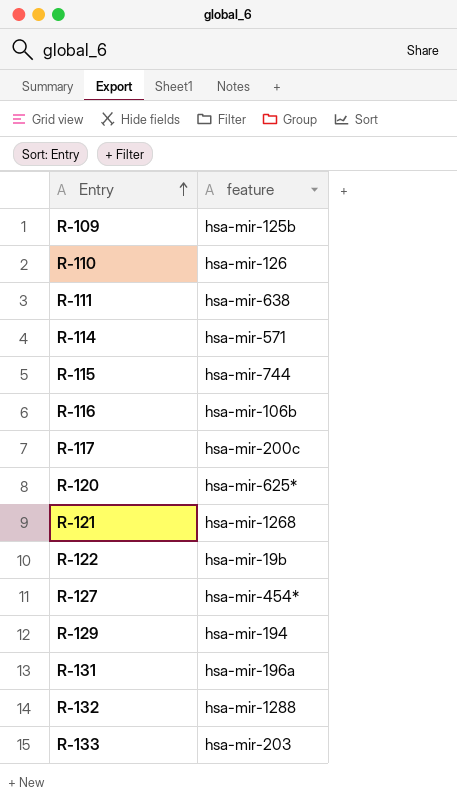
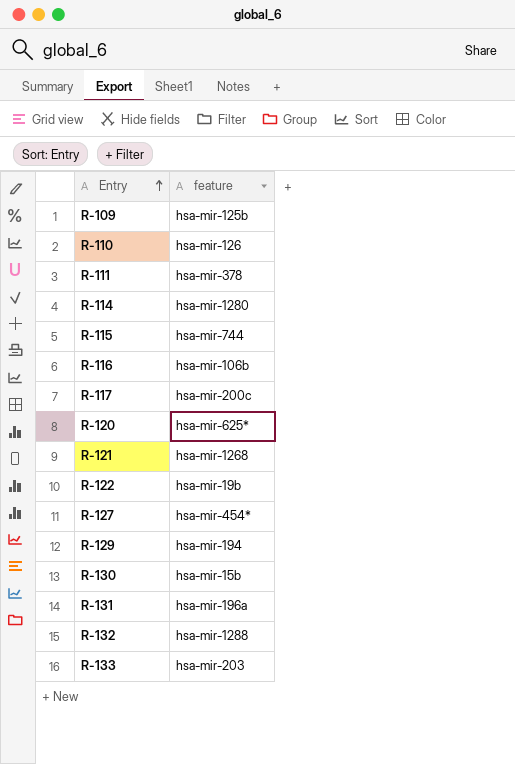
R-111 | feature: hsa-mir-638 -> hsa-mir-378
R-114 | feature: hsa-mir-571 -> hsa-mir-1280
row R-130: none -> hsa-mir-15b

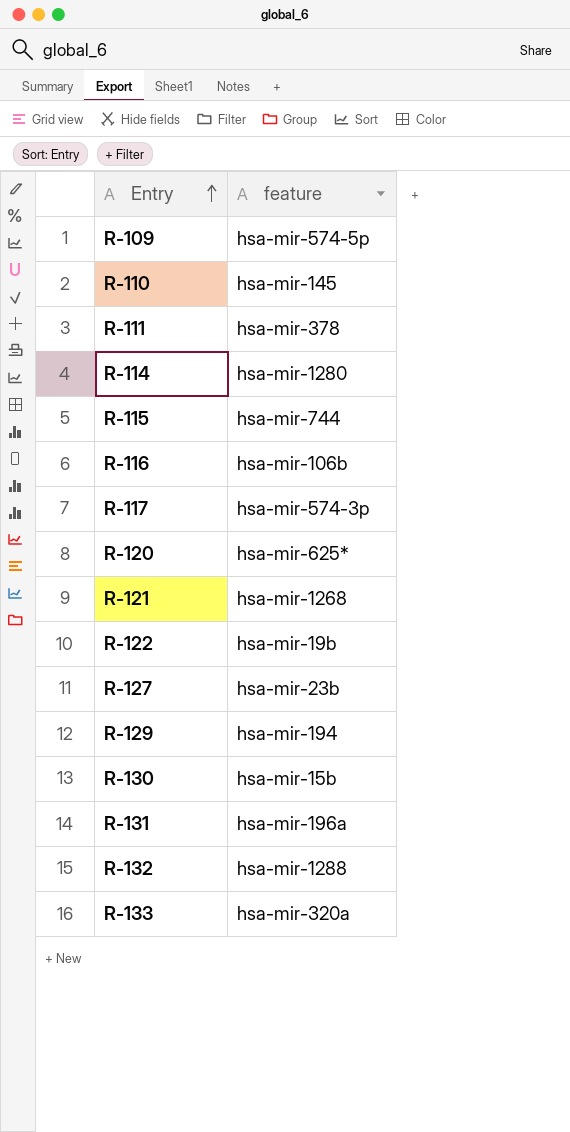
R-109 | feature: hsa-mir-125b -> hsa-mir-574-5p
R-110 | feature: hsa-mir-126 -> hsa-mir-145
R-117 | feature: hsa-mir-200c -> hsa-mir-574-3p
R-127 | feature: hsa-mir-454* -> hsa-mir-23b
R-133 | feature: hsa-mir-203 -> hsa-mir-320a

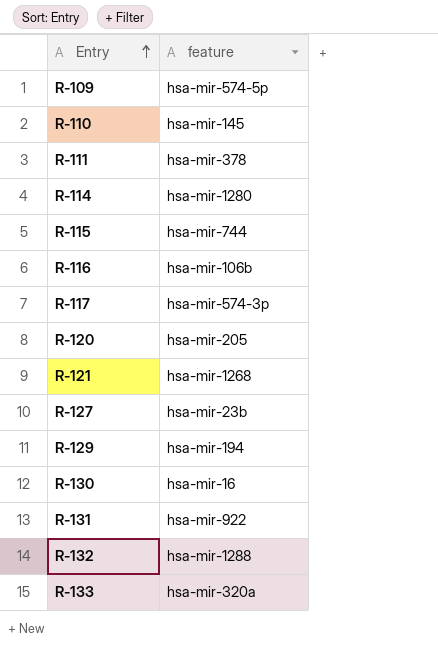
row R-122: hsa-mir-19b -> none
R-120 | feature: hsa-mir-625* -> hsa-mir-205
R-130 | feature: hsa-mir-15b -> hsa-mir-16
R-131 | feature: hsa-mir-196a -> hsa-mir-922

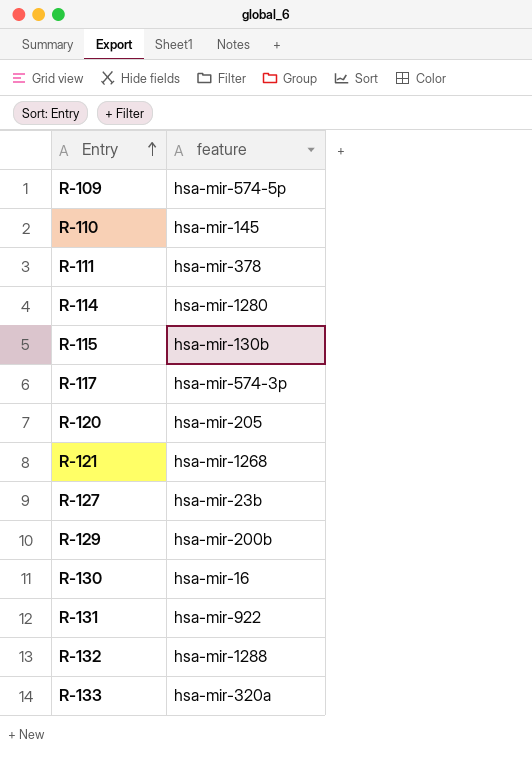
row R-116: hsa-mir-106b -> none
R-115 | feature: hsa-mir-744 -> hsa-mir-130b
R-129 | feature: hsa-mir-194 -> hsa-mir-200b

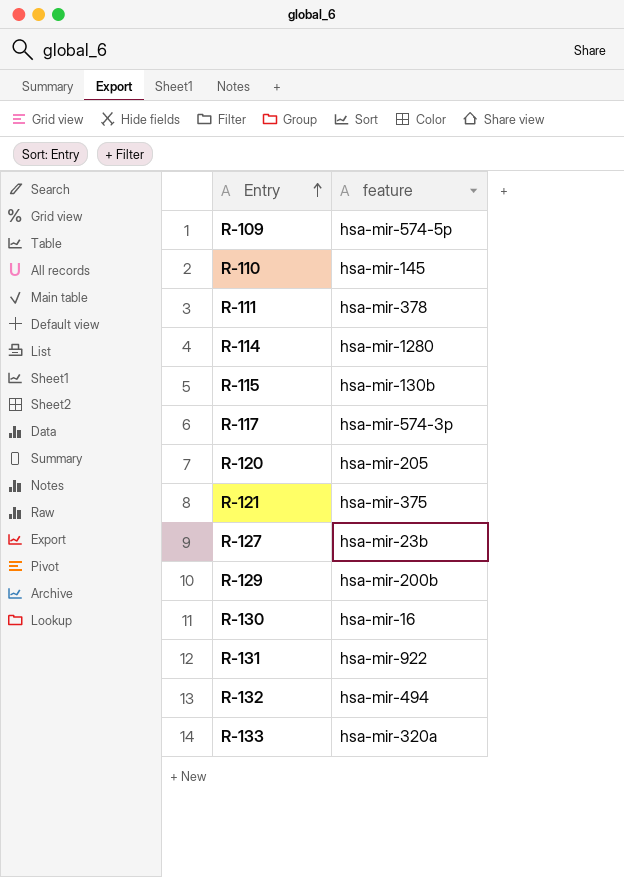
R-121 | feature: hsa-mir-1268 -> hsa-mir-375
R-132 | feature: hsa-mir-1288 -> hsa-mir-494

